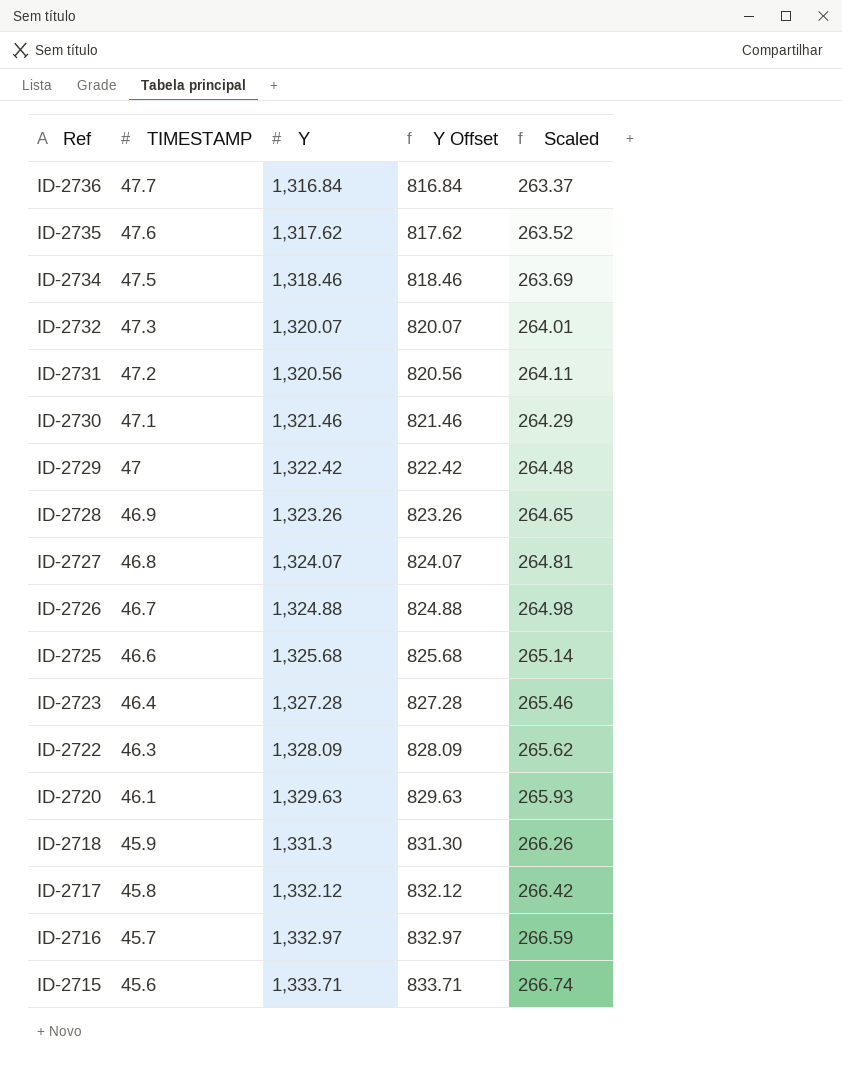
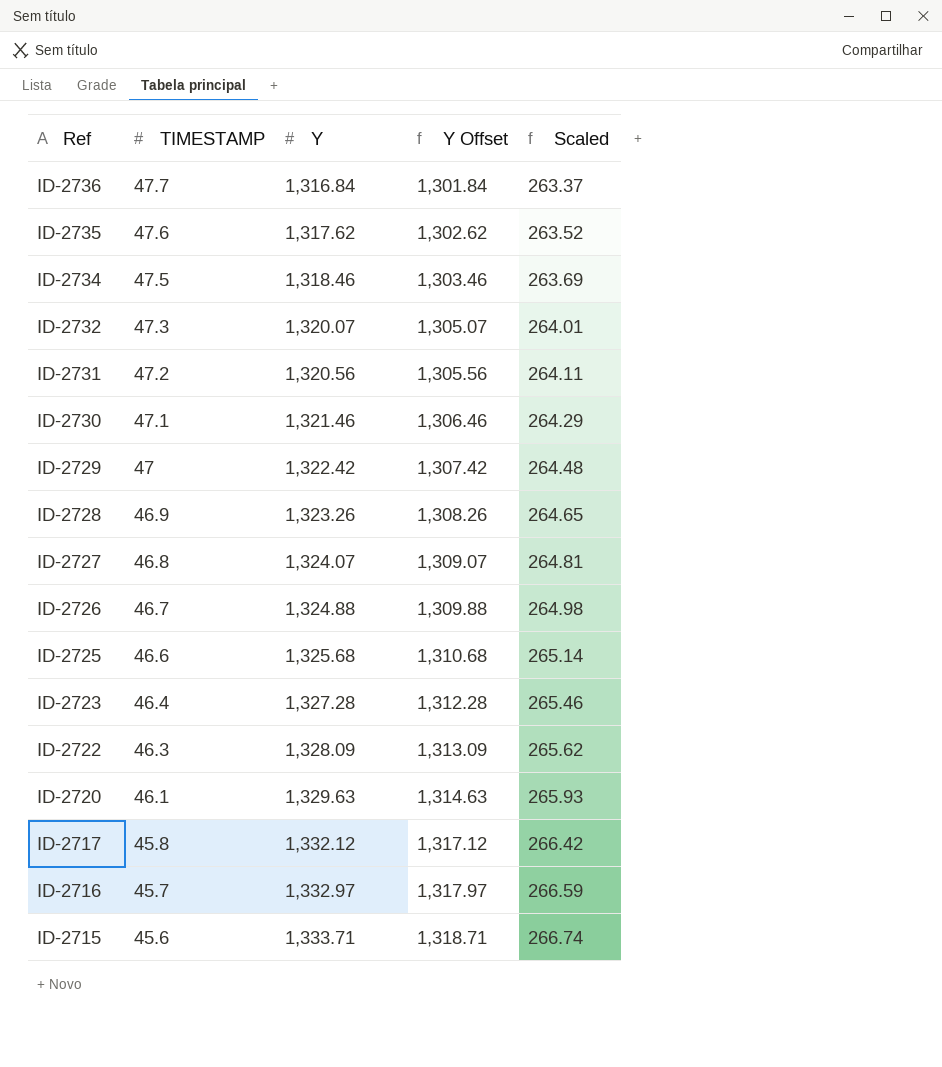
column Y Offset | formula: [Y] - 500 -> [Y] - 15
row ID-2718: 45.9 | 1,331.3 | 831.30 | 266.26 -> none

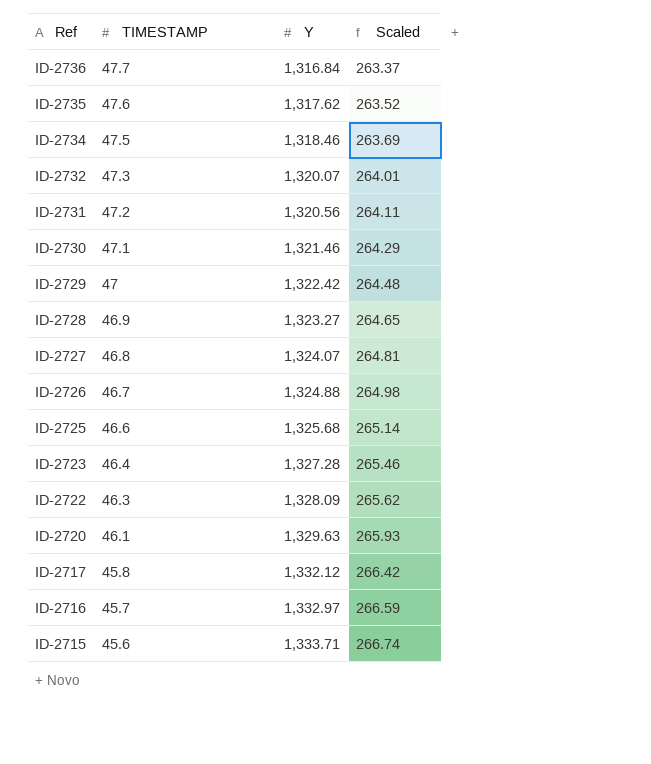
column Y Offset | formula: [Y] - 15 -> none
ID-2728 | Y: 1,323.26 -> 1,323.27

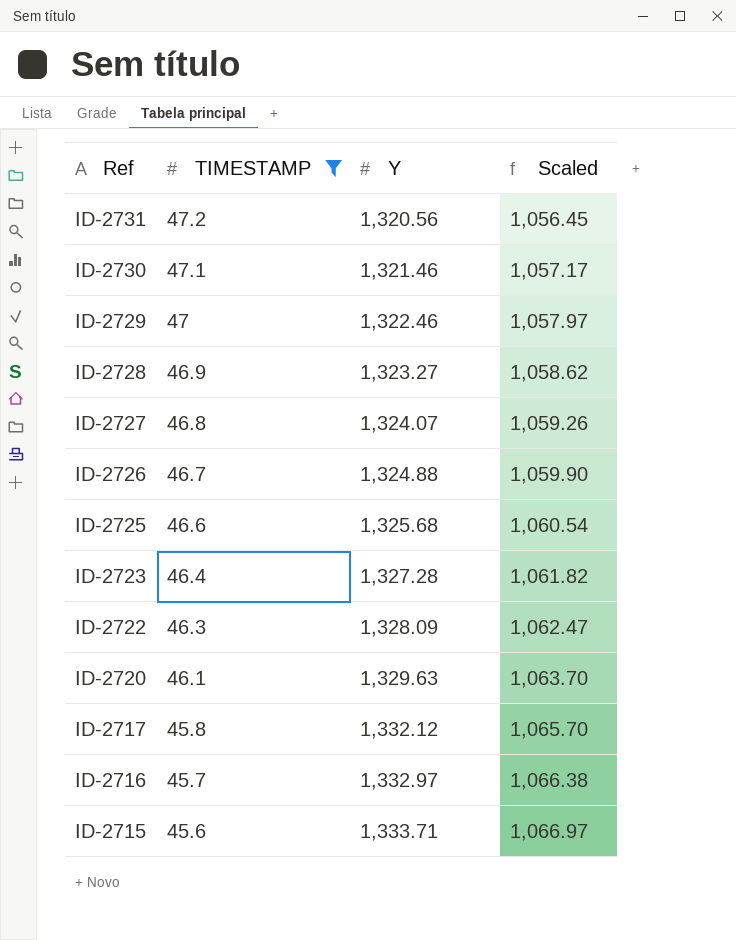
filter: none -> TIMESTAMP <= 47.2
column Scaled | formula: [Y] * 0.2 -> [Y] * 0.8
ID-2729 | Y: 1,322.42 -> 1,322.46

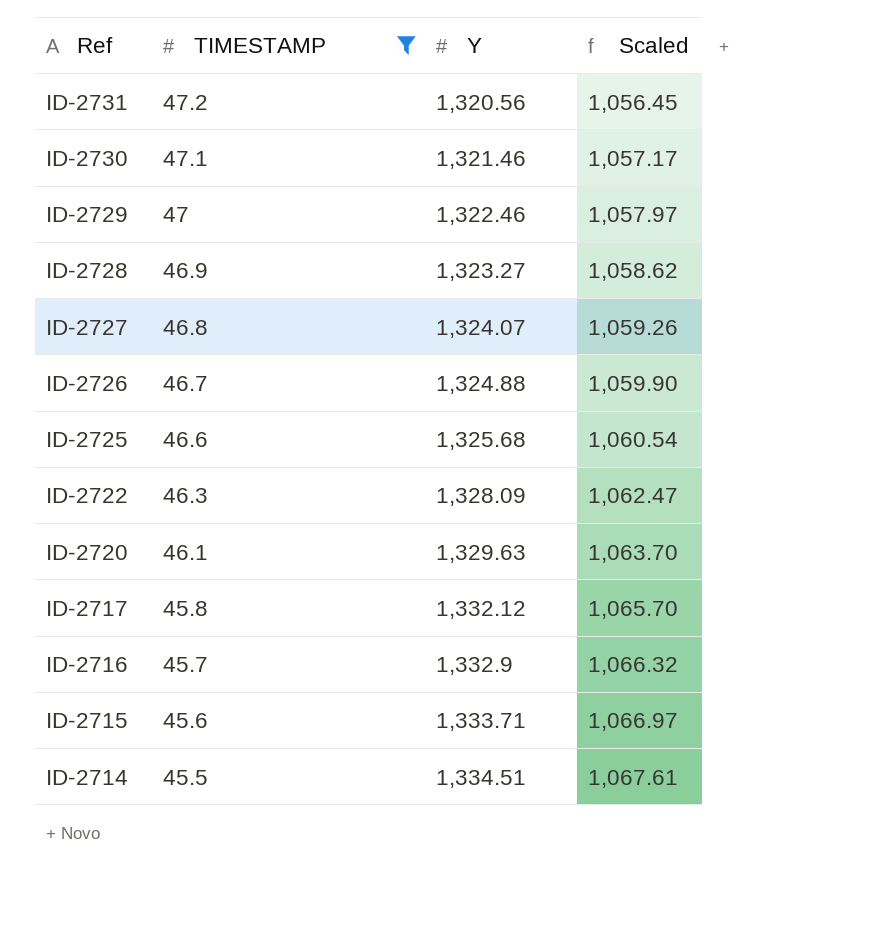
row ID-2723: 46.4 | 1,327.28 | 1,061.82 -> none
ID-2716 | Y: 1,332.97 -> 1,332.9
ID-2716 | Scaled: 1,066.38 -> 1,066.32
row ID-2714: none -> 45.5 | 1,334.51 | 1,067.61

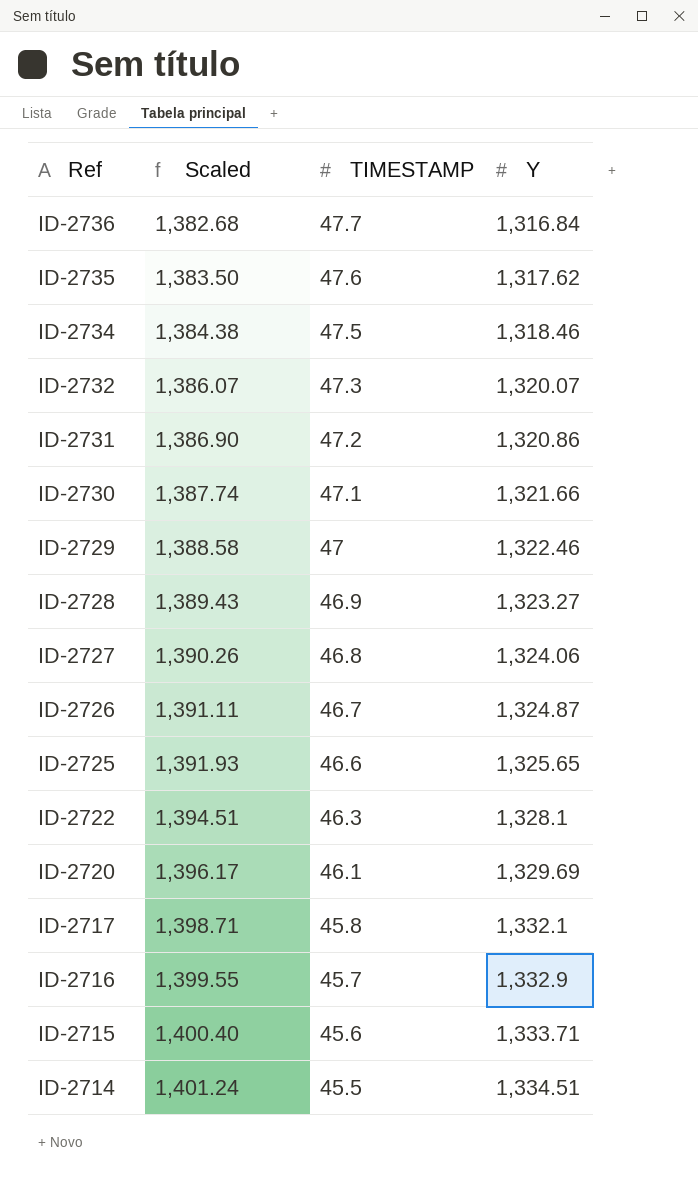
filter: TIMESTAMP <= 47.2 -> none
column Scaled | formula: [Y] * 0.8 -> [Y] * 1.05
column Scaled | position: 4 -> 2
ID-2731 | Y: 1,320.56 -> 1,320.86
ID-2730 | Y: 1,321.46 -> 1,321.66
ID-2727 | Y: 1,324.07 -> 1,324.06
ID-2726 | Y: 1,324.88 -> 1,324.87
ID-2725 | Y: 1,325.68 -> 1,325.65
ID-2722 | Y: 1,328.09 -> 1,328.1
ID-2720 | Y: 1,329.63 -> 1,329.69
ID-2717 | Y: 1,332.12 -> 1,332.1

